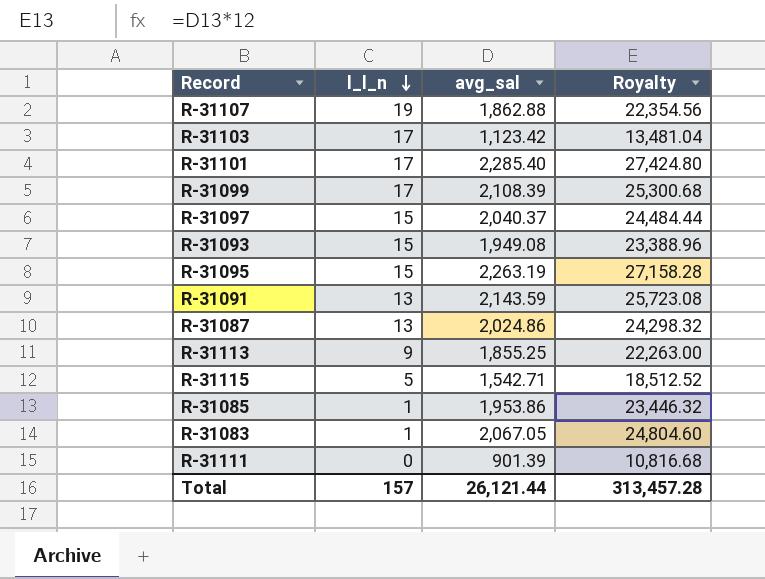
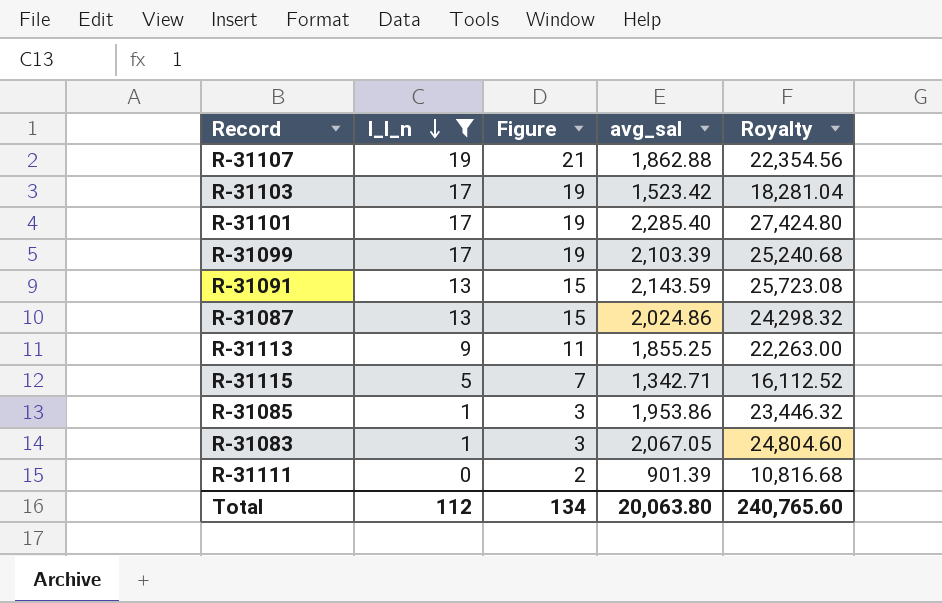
filter: none -> l_l_n != 15
column Figure | formula: none -> [l_l_n] + 2
R-31103 | avg_sal: 1,123.42 -> 1,523.42
R-31103 | Royalty: 13,481.04 -> 18,281.04
R-31099 | avg_sal: 2,108.39 -> 2,103.39
R-31099 | Royalty: 25,300.68 -> 25,240.68
R-31115 | avg_sal: 1,542.71 -> 1,342.71
R-31115 | Royalty: 18,512.52 -> 16,112.52
Total | l_l_n: 157 -> 112
Total | avg_sal: 26,121.44 -> 20,063.80
Total | Royalty: 313,457.28 -> 240,765.60

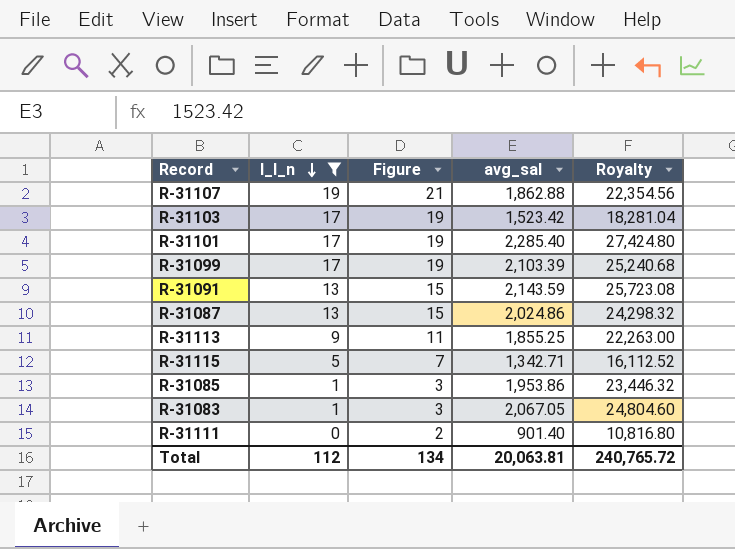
R-31111 | avg_sal: 901.39 -> 901.40
R-31111 | Royalty: 10,816.68 -> 10,816.80
Total | avg_sal: 20,063.80 -> 20,063.81
Total | Royalty: 240,765.60 -> 240,765.72

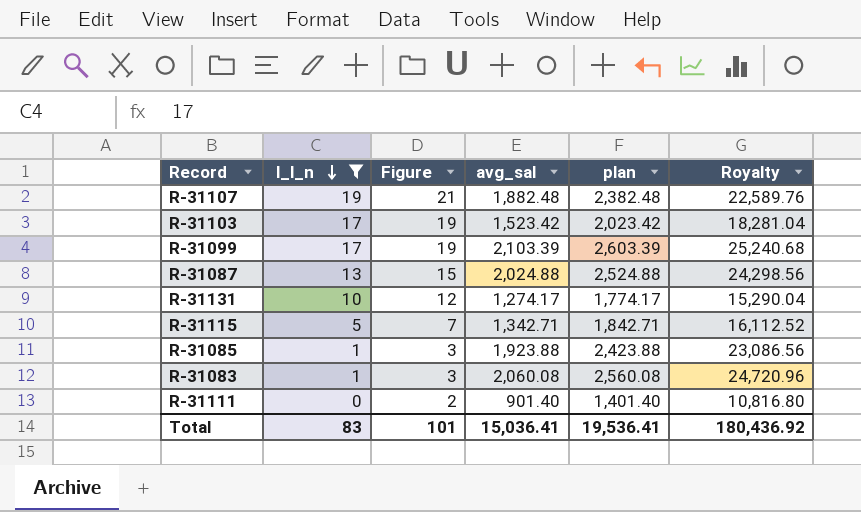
column plan | formula: none -> [avg_sal] + 500
row R-31101: 17 | 19 | 2,285.40 | 27,424.80 -> none
row R-31091: 13 | 15 | 2,143.59 | 25,723.08 -> none
row R-31113: 9 | 11 | 1,855.25 | 22,263.00 -> none
R-31107 | avg_sal: 1,862.88 -> 1,882.48
R-31107 | Royalty: 22,354.56 -> 22,589.76
R-31087 | avg_sal: 2,024.86 -> 2,024.88
R-31087 | Royalty: 24,298.32 -> 24,298.56
row R-31131: none -> 10 | 12 | 1,274.17 | 1,774.17 | 15,290.04
R-31085 | avg_sal: 1,953.86 -> 1,923.88
R-31085 | Royalty: 23,446.32 -> 23,086.56
R-31083 | avg_sal: 2,067.05 -> 2,060.08
R-31083 | Royalty: 24,804.60 -> 24,720.96
Total | l_l_n: 112 -> 83
Total | Figure: 134 -> 101
Total | avg_sal: 20,063.81 -> 15,036.41
Total | Royalty: 240,765.72 -> 180,436.92

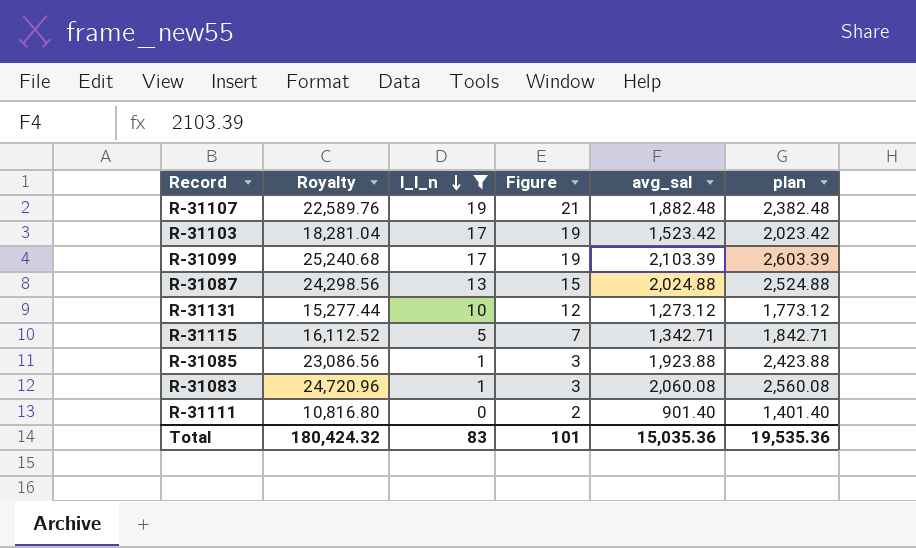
column Royalty | position: 6 -> 2
R-31131 | Royalty: 15,290.04 -> 15,277.44
R-31131 | avg_sal: 1,274.17 -> 1,273.12
R-31131 | plan: 1,774.17 -> 1,773.12
Total | Royalty: 180,436.92 -> 180,424.32
Total | avg_sal: 15,036.41 -> 15,035.36
Total | plan: 19,536.41 -> 19,535.36

